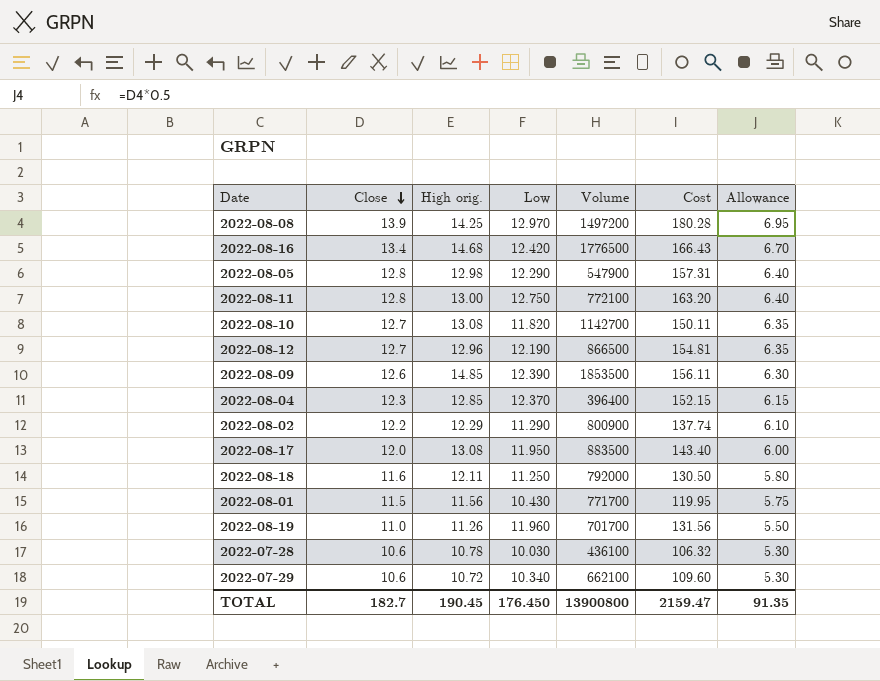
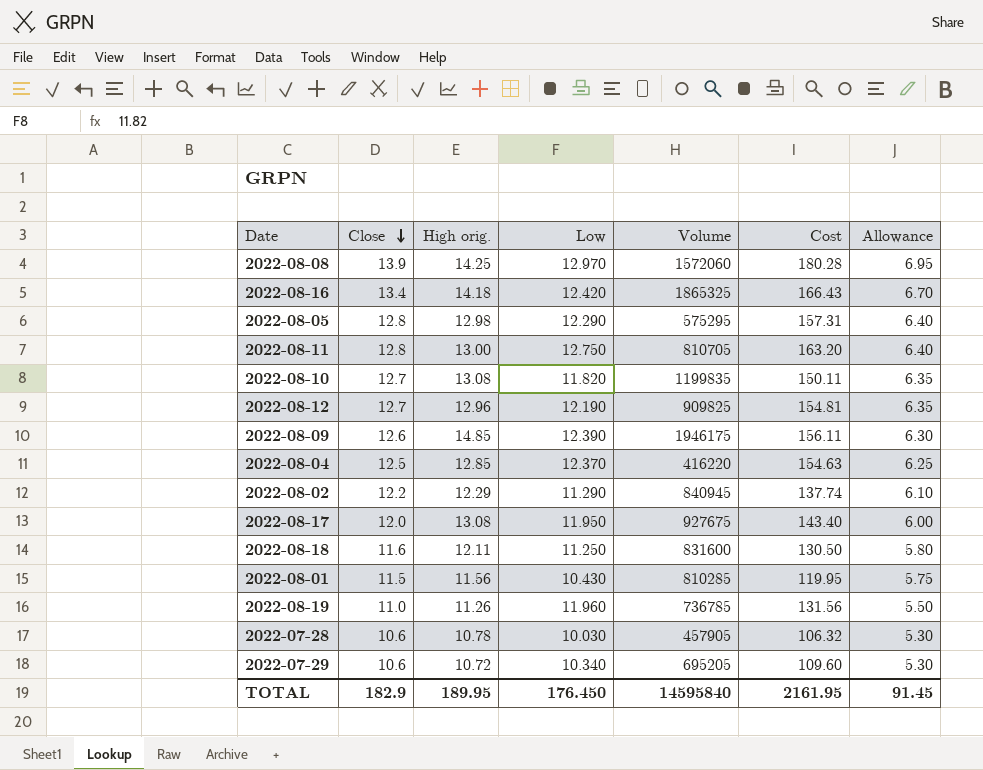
2022-08-08 | Volume: 1497200 -> 1572060
2022-08-16 | High orig.: 14.68 -> 14.18
2022-08-16 | Volume: 1776500 -> 1865325
2022-08-05 | Volume: 547900 -> 575295
2022-08-11 | Volume: 772100 -> 810705
2022-08-10 | Volume: 1142700 -> 1199835
2022-08-12 | Volume: 866500 -> 909825
2022-08-09 | Volume: 1853500 -> 1946175
2022-08-04 | Close: 12.3 -> 12.5
2022-08-04 | Volume: 396400 -> 416220
2022-08-04 | Cost: 152.15 -> 154.63
2022-08-04 | Allowance: 6.15 -> 6.25
2022-08-02 | Volume: 800900 -> 840945
2022-08-17 | Volume: 883500 -> 927675
2022-08-18 | Volume: 792000 -> 831600
2022-08-01 | Volume: 771700 -> 810285
2022-08-19 | Volume: 701700 -> 736785
2022-07-28 | Volume: 436100 -> 457905
2022-07-29 | Volume: 662100 -> 695205
TOTAL | Close: 182.7 -> 182.9
TOTAL | High orig.: 190.45 -> 189.95
TOTAL | Volume: 13900800 -> 14595840
TOTAL | Cost: 2159.47 -> 2161.95
TOTAL | Allowance: 91.35 -> 91.45

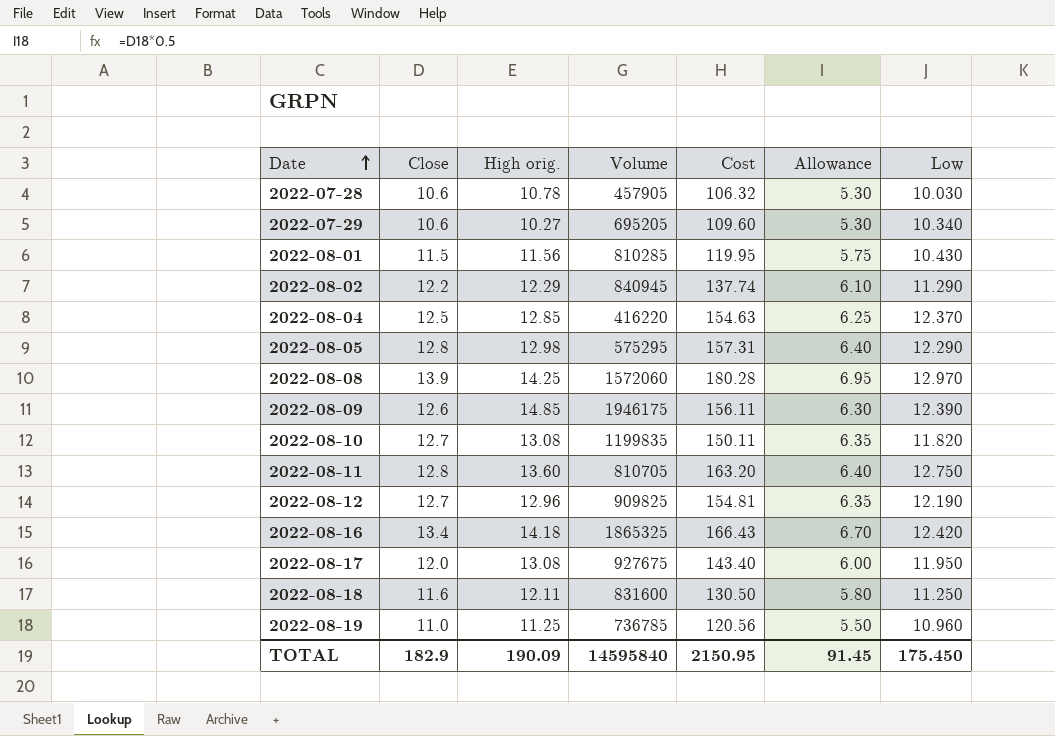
row order: Close descending -> Date ascending
column Low | position: 4 -> 7
2022-07-29 | High orig.: 10.72 -> 10.27
2022-08-11 | High orig.: 13.00 -> 13.60
2022-08-19 | High orig.: 11.26 -> 11.25
2022-08-19 | Cost: 131.56 -> 120.56
2022-08-19 | Low: 11.960 -> 10.960
TOTAL | High orig.: 189.95 -> 190.09
TOTAL | Cost: 2161.95 -> 2150.95
TOTAL | Low: 176.450 -> 175.450

